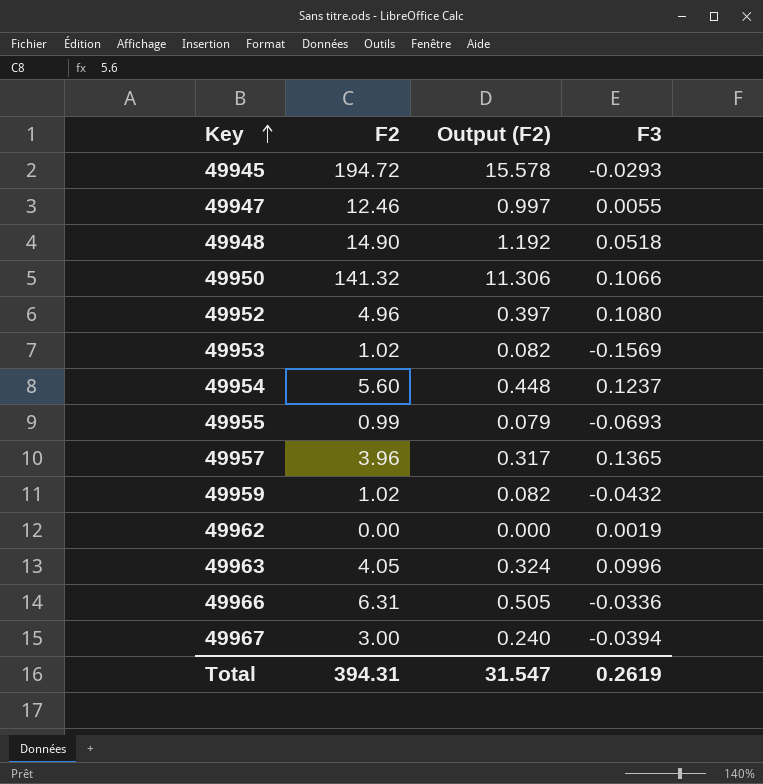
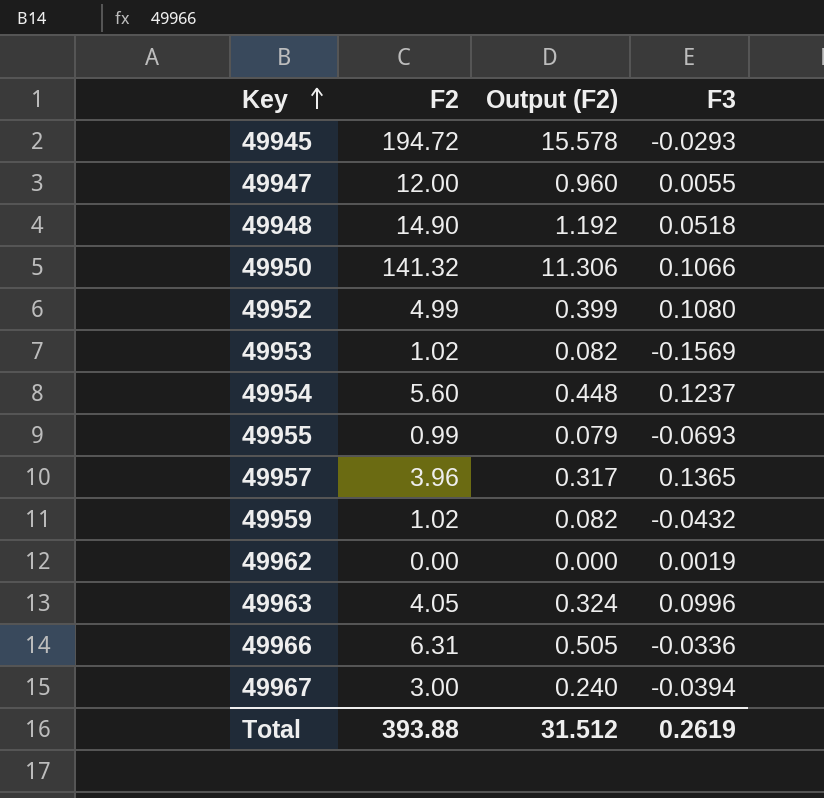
49947 | F2: 12.46 -> 12.00
49947 | Output (F2): 0.997 -> 0.960
49952 | F2: 4.96 -> 4.99
49952 | Output (F2): 0.397 -> 0.399
Total | F2: 394.31 -> 393.88
Total | Output (F2): 31.547 -> 31.512

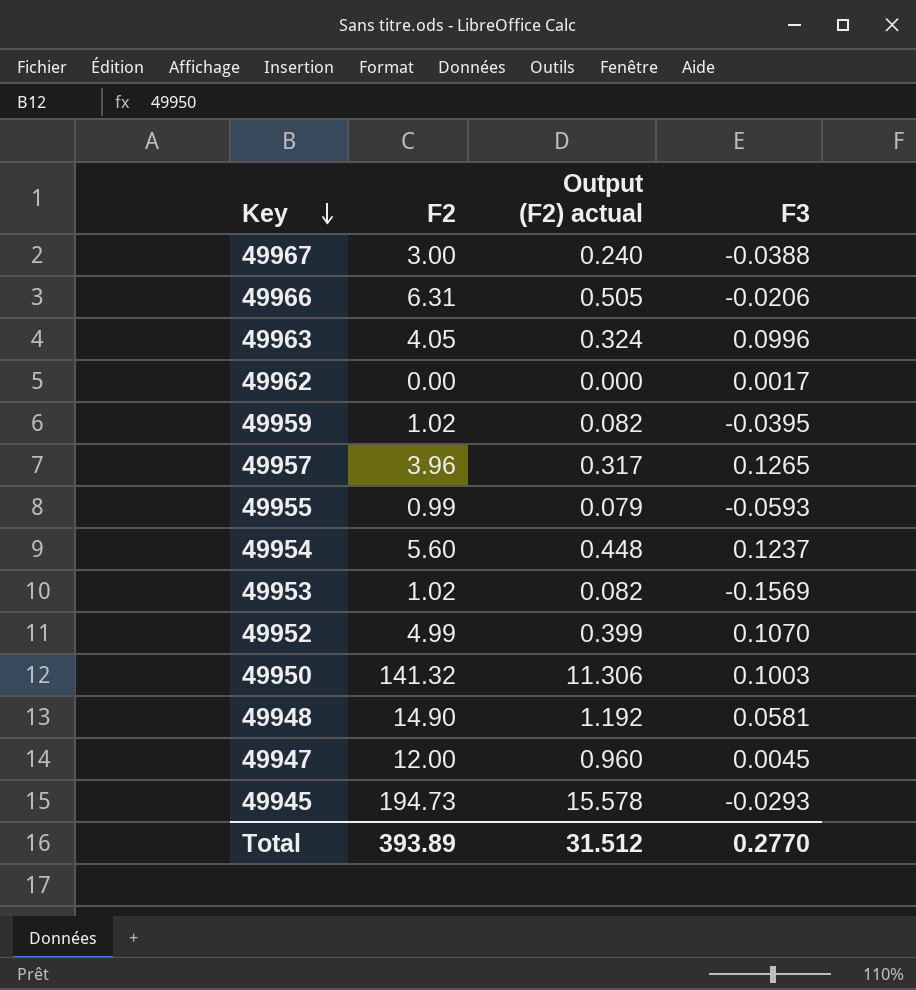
row order: Key ascending -> Key descending
column name: Output (F2) -> Output (F2) actual
49967 | F3: -0.0394 -> -0.0388
49966 | F3: -0.0336 -> -0.0206
49962 | F3: 0.0019 -> 0.0017
49959 | F3: -0.0432 -> -0.0395
49957 | F3: 0.1365 -> 0.1265
49955 | F3: -0.0693 -> -0.0593
49952 | F3: 0.1080 -> 0.1070
49950 | F3: 0.1066 -> 0.1003
49948 | F3: 0.0518 -> 0.0581
49947 | F3: 0.0055 -> 0.0045
49945 | F2: 194.72 -> 194.73
Total | F2: 393.88 -> 393.89
Total | F3: 0.2619 -> 0.2770

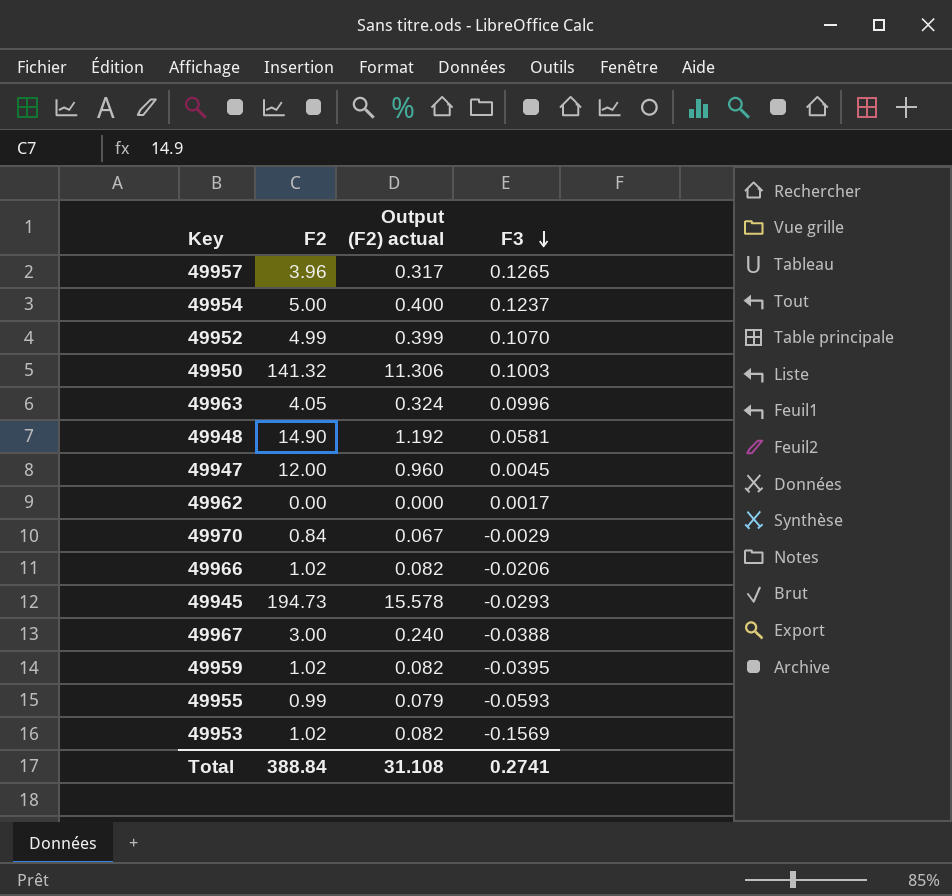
row order: Key descending -> F3 descending
49954 | F2: 5.60 -> 5.00
49954 | Output (F2) actual: 0.448 -> 0.400
row 49970: none -> 0.84 | 0.067 | -0.0029
49966 | F2: 6.31 -> 1.02
49966 | Output (F2) actual: 0.505 -> 0.082
Total | F2: 393.89 -> 388.84
Total | Output (F2) actual: 31.512 -> 31.108
Total | F3: 0.2770 -> 0.2741

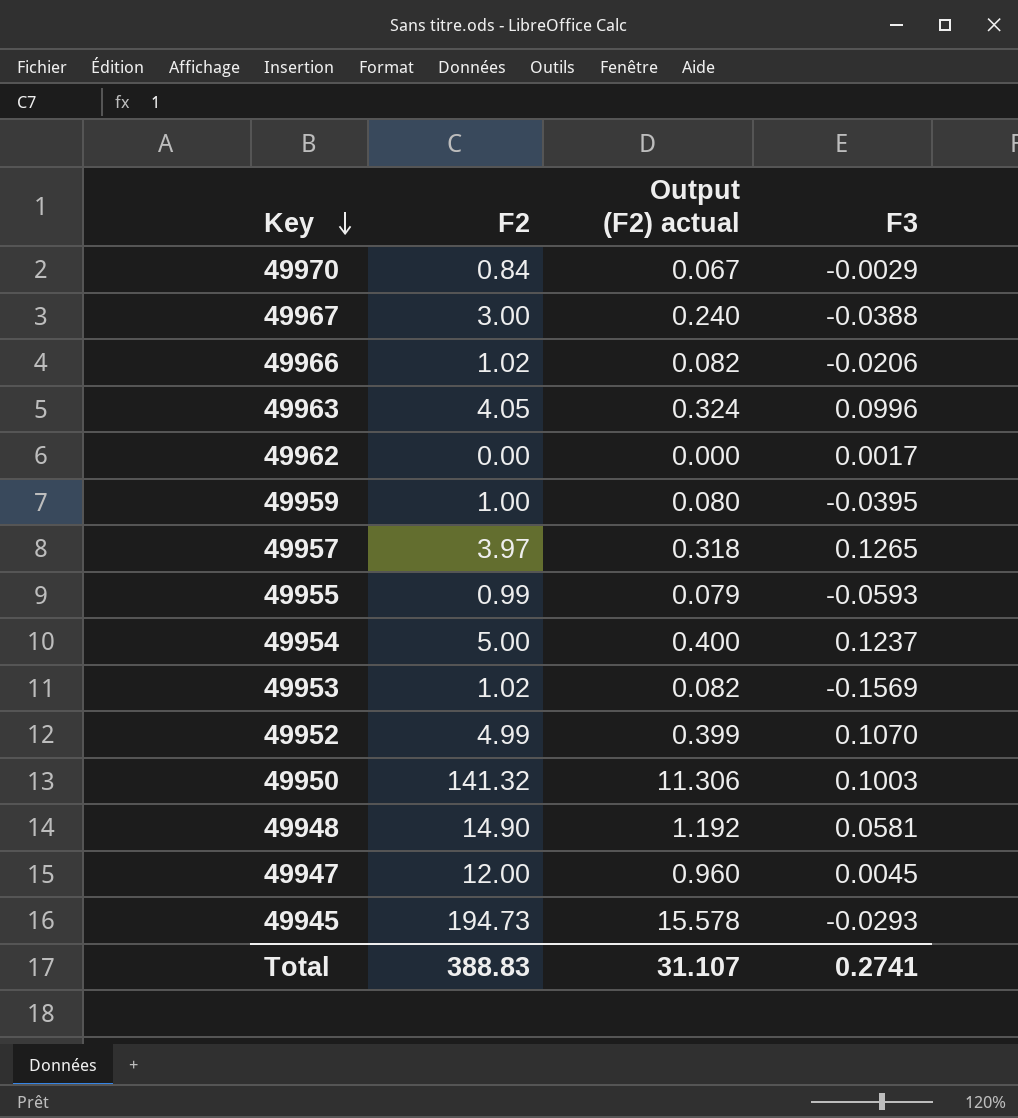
row order: F3 descending -> Key descending
49959 | F2: 1.02 -> 1.00
49959 | Output (F2) actual: 0.082 -> 0.080
49957 | F2: 3.96 -> 3.97
49957 | Output (F2) actual: 0.317 -> 0.318
Total | F2: 388.84 -> 388.83
Total | Output (F2) actual: 31.108 -> 31.107

